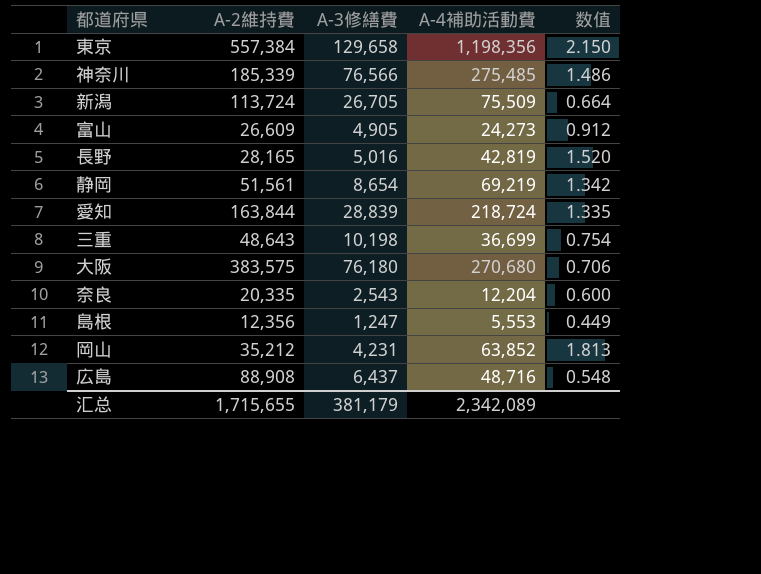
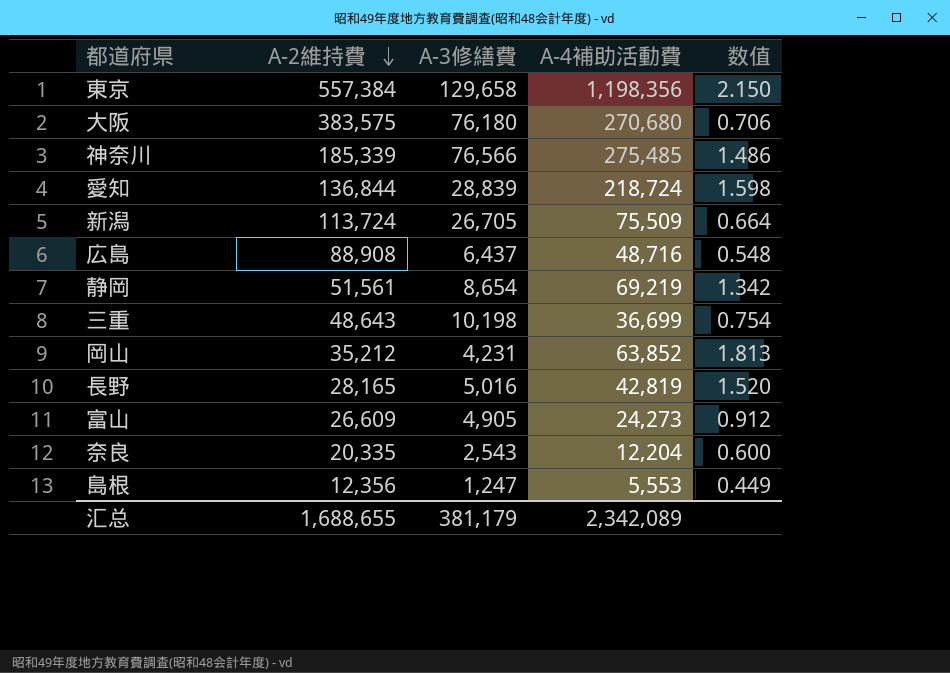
row order: none -> A-2維持費 descending
愛知 | A-2維持費: 163,844 -> 136,844
愛知 | 数值: 1.335 -> 1.598
汇总 | A-2維持費: 1,715,655 -> 1,688,655

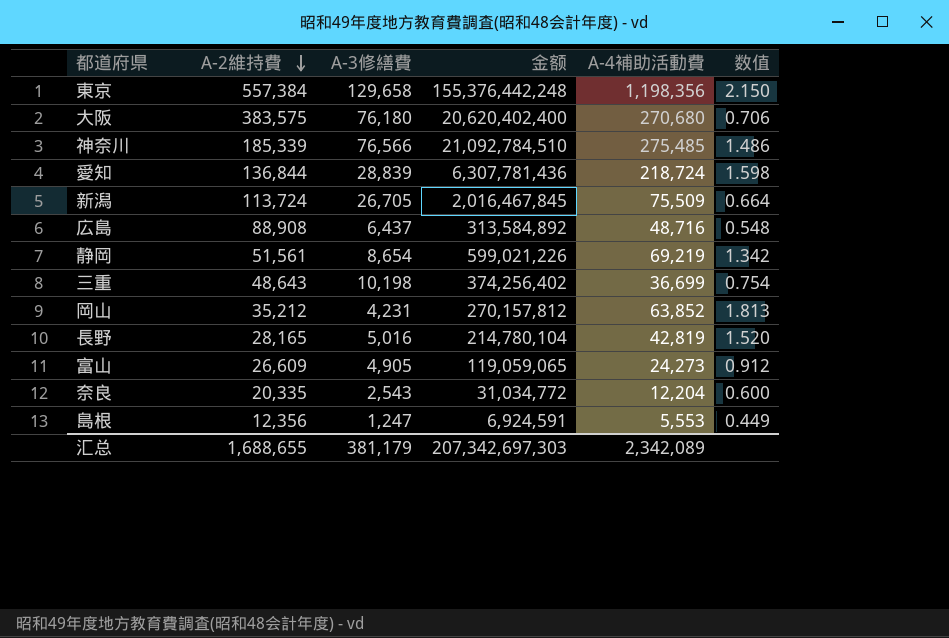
column 金额 | formula: none -> [A-3修繕費] * [A-4補助活動費]

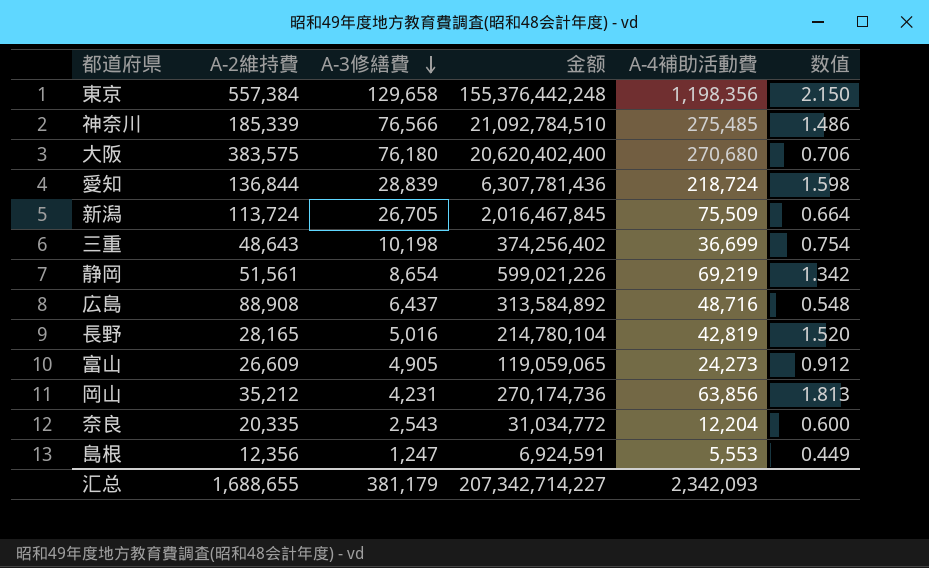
row order: A-2維持費 descending -> A-3修繕費 descending
岡山 | 金额: 270,157,812 -> 270,174,736
岡山 | A-4補助活動費: 63,852 -> 63,856
汇总 | 金额: 207,342,697,303 -> 207,342,714,227
汇总 | A-4補助活動費: 2,342,089 -> 2,342,093

